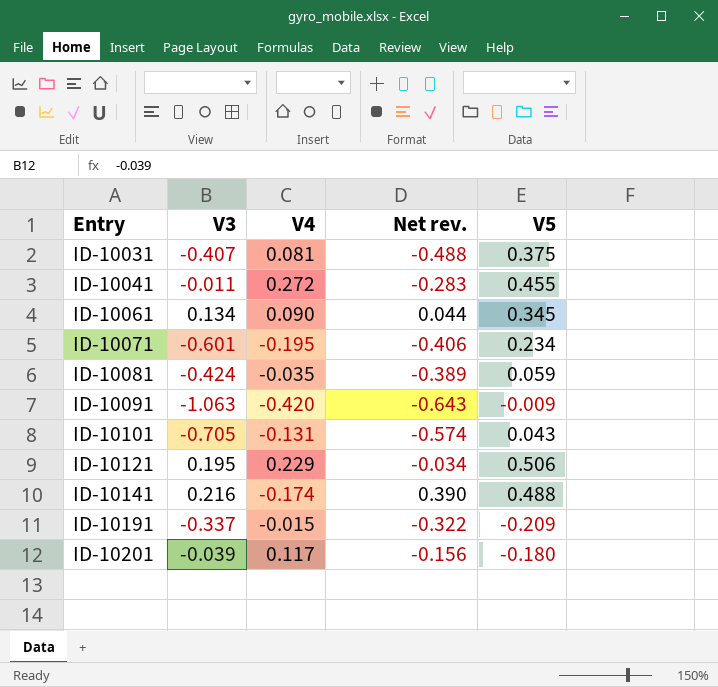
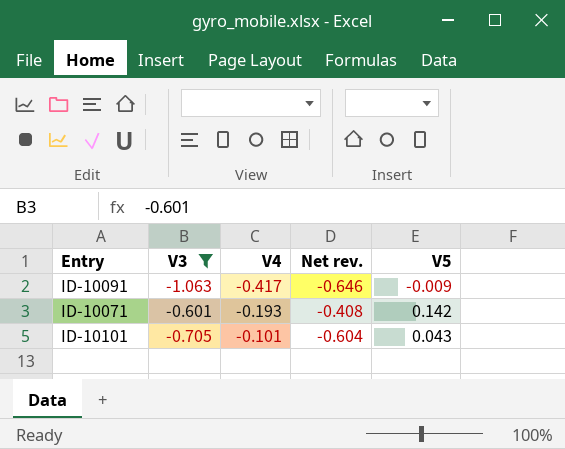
filter: none -> V3 <= -0.601
row order: Entry ascending -> V4 ascending
ID-10091 | V4: -0.420 -> -0.417
ID-10091 | Net rev.: -0.643 -> -0.646
ID-10071 | V4: -0.195 -> -0.193
ID-10071 | Net rev.: -0.406 -> -0.408
ID-10071 | V5: 0.234 -> 0.142
ID-10101 | V4: -0.131 -> -0.101
ID-10101 | Net rev.: -0.574 -> -0.604

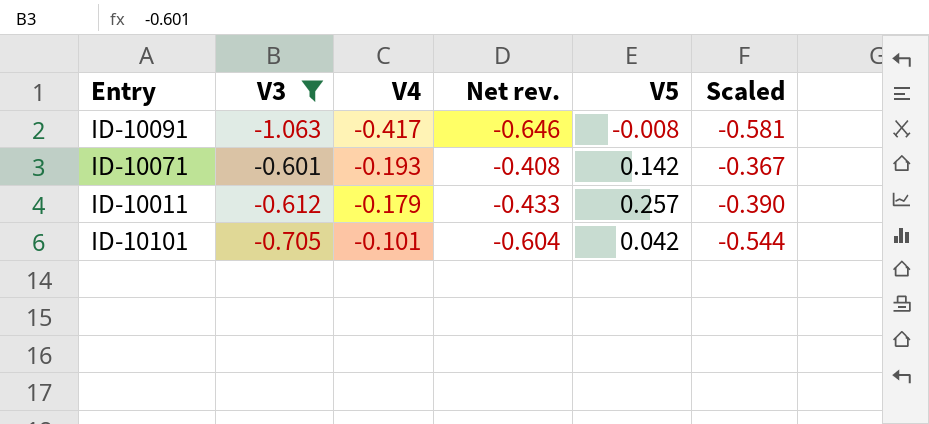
column Scaled | formula: none -> [Net rev.] * 0.9
ID-10091 | V5: -0.009 -> -0.008
row ID-10011: none -> -0.612 | -0.179 | -0.433 | 0.257 | -0.390
ID-10101 | V5: 0.043 -> 0.042

